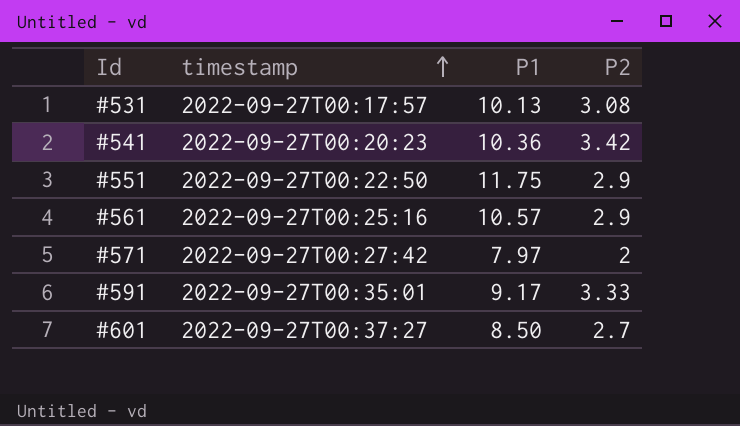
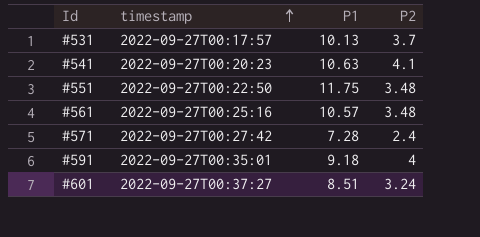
#531 | P2: 3.08 -> 3.7
#541 | P1: 10.36 -> 10.63
#541 | P2: 3.42 -> 4.1
#551 | P2: 2.9 -> 3.48
#561 | P2: 2.9 -> 3.48
#571 | P1: 7.97 -> 7.28
#571 | P2: 2 -> 2.4
#591 | P1: 9.17 -> 9.18
#591 | P2: 3.33 -> 4
#601 | P1: 8.50 -> 8.51
#601 | P2: 2.7 -> 3.24

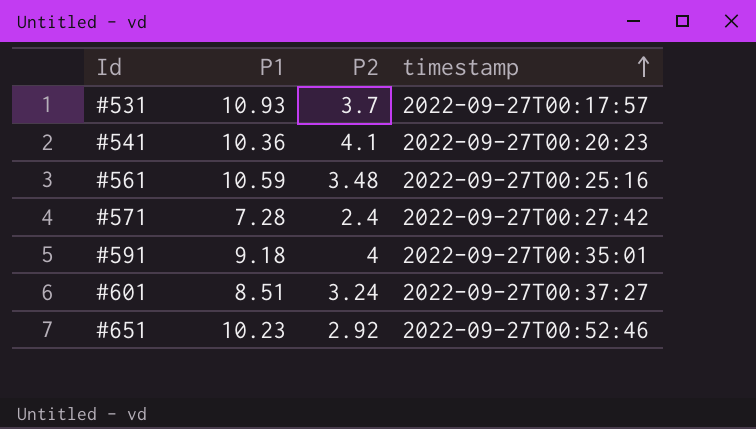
column timestamp | position: 2 -> 4
row #551: 2022-09-27T00:22:50 | 11.75 | 3.48 -> none
#531 | P1: 10.13 -> 10.93
#541 | P1: 10.63 -> 10.36
#561 | P1: 10.57 -> 10.59
row #651: none -> 10.23 | 2.92 | 2022-09-27T00:52:46

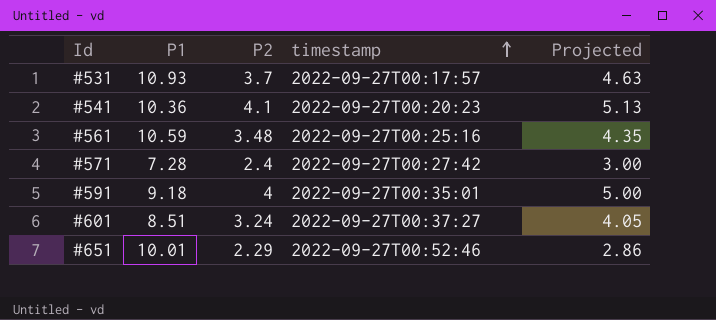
column Projected | formula: none -> [P2] * 1.25
#651 | P1: 10.23 -> 10.01
#651 | P2: 2.92 -> 2.29

